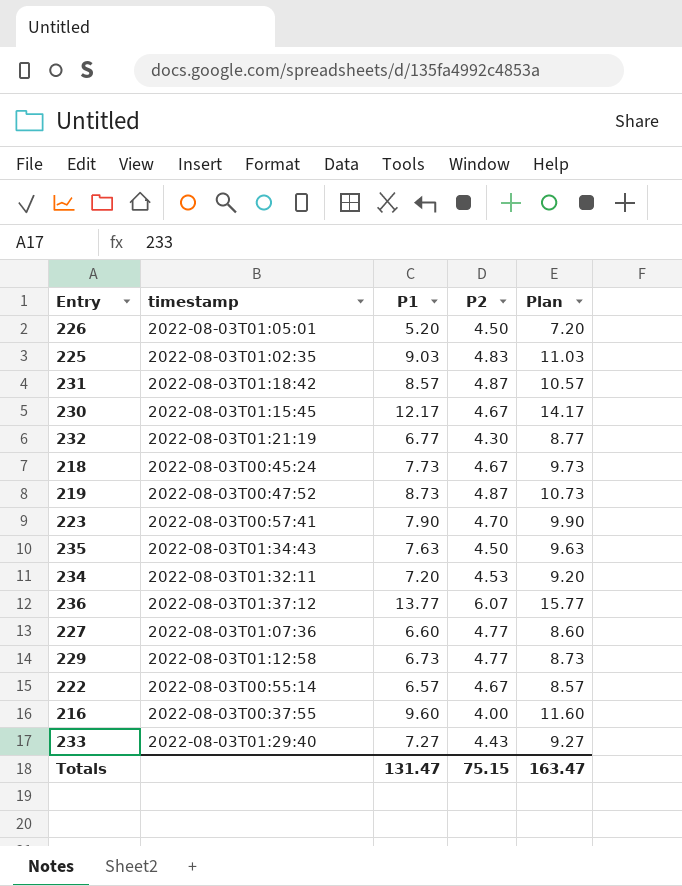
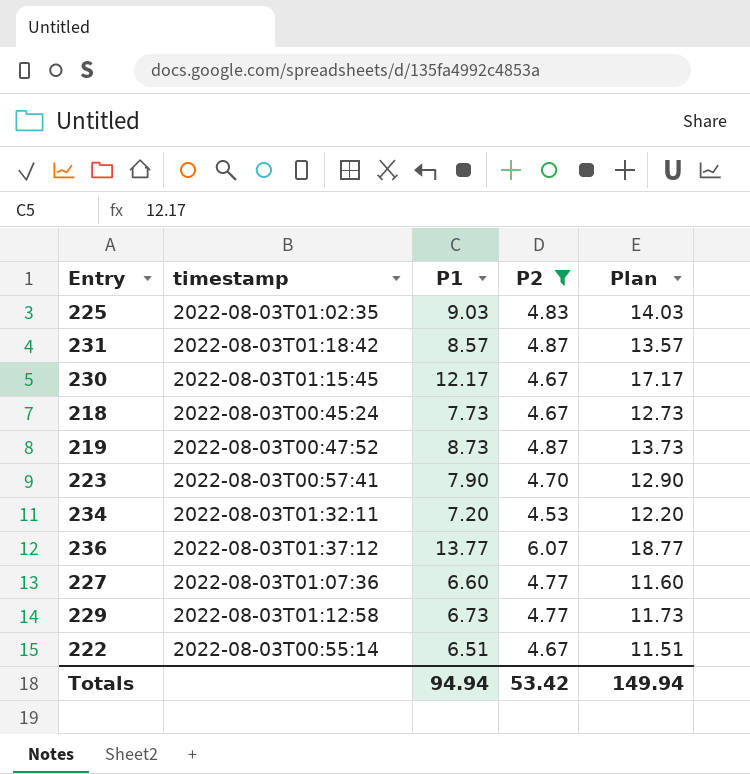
filter: none -> P2 >= 4.53
column Plan | formula: [P1] + 2 -> [P1] + 5
222 | P1: 6.57 -> 6.51
Totals | P1: 131.47 -> 94.94
Totals | P2: 75.15 -> 53.42
Totals | Plan: 163.47 -> 149.94

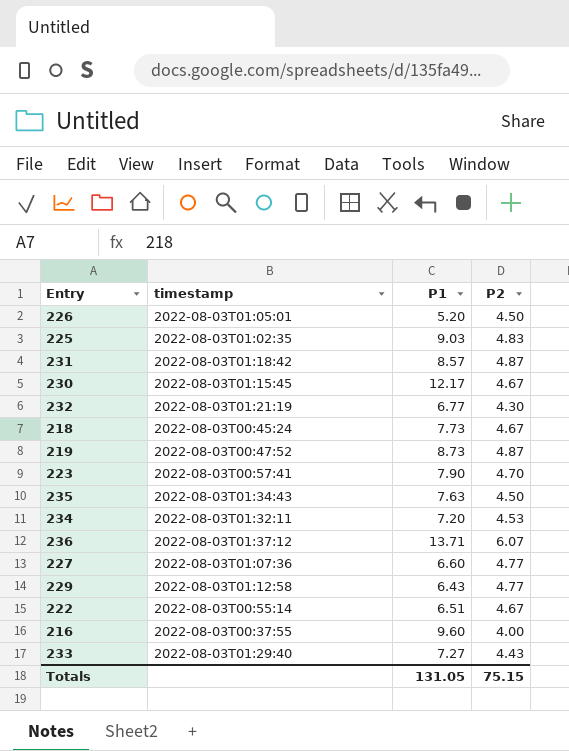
filter: P2 >= 4.53 -> none
column Plan | formula: [P1] + 5 -> none
236 | P1: 13.77 -> 13.71
229 | P1: 6.73 -> 6.43
Totals | P1: 94.94 -> 131.05
Totals | P2: 53.42 -> 75.15

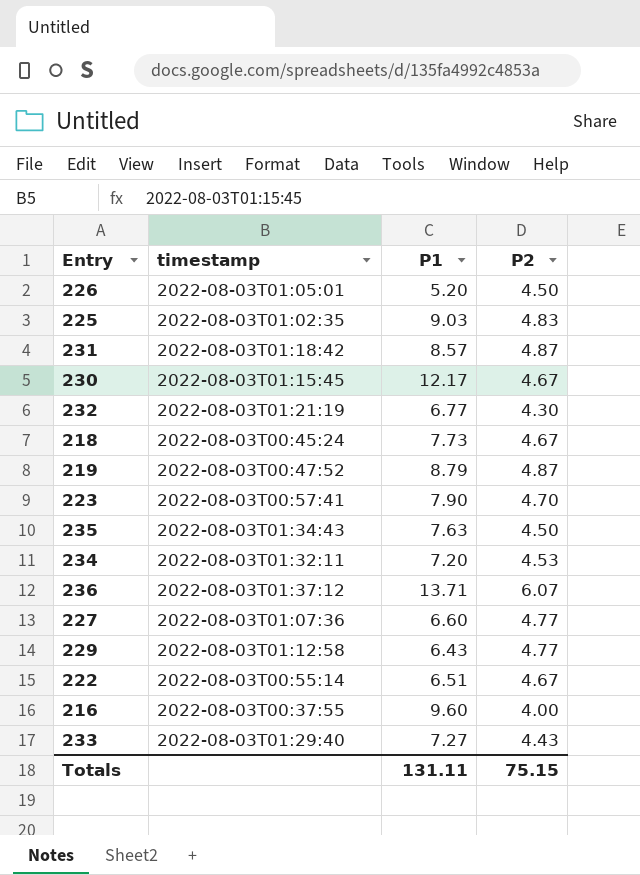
219 | P1: 8.73 -> 8.79
Totals | P1: 131.05 -> 131.11

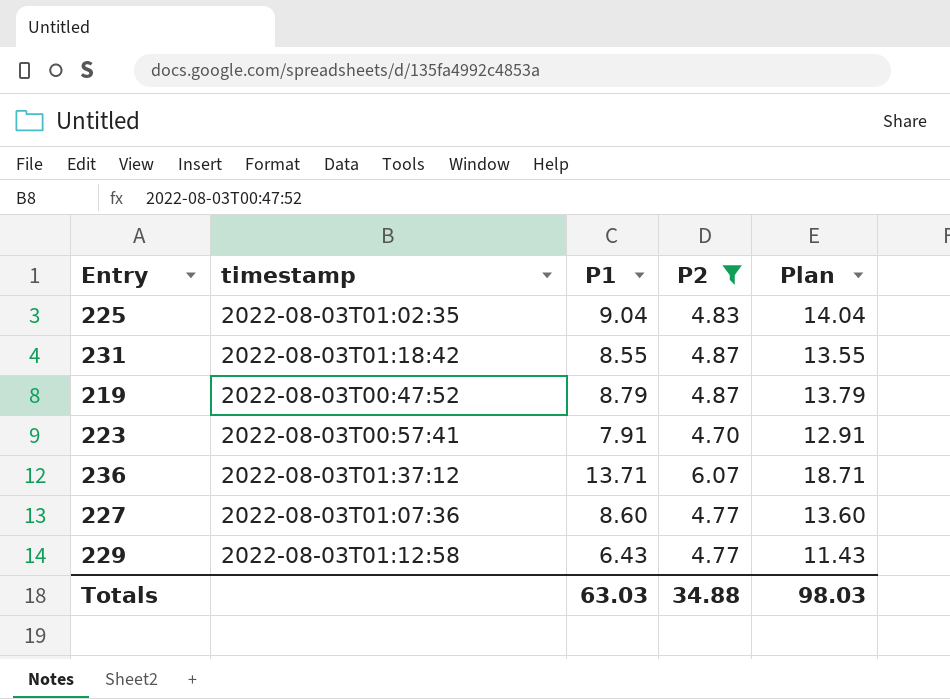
filter: none -> P2 >= 4.70
column Plan | formula: none -> [P1] + 5
225 | P1: 9.03 -> 9.04
231 | P1: 8.57 -> 8.55
223 | P1: 7.90 -> 7.91
227 | P1: 6.60 -> 8.60
Totals | P1: 131.11 -> 63.03
Totals | P2: 75.15 -> 34.88

